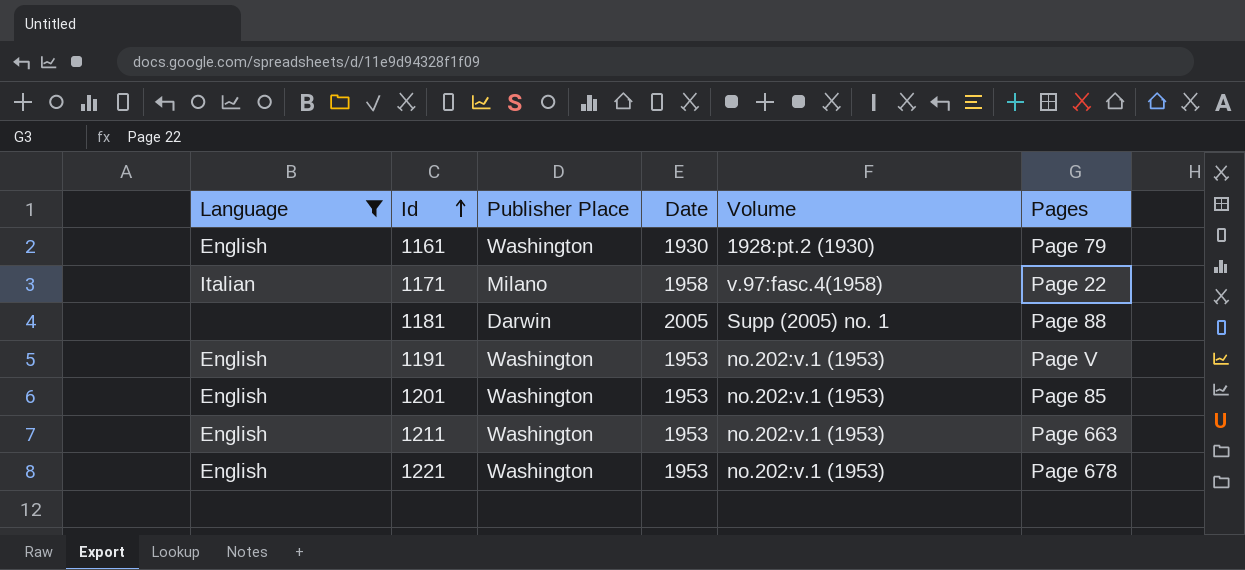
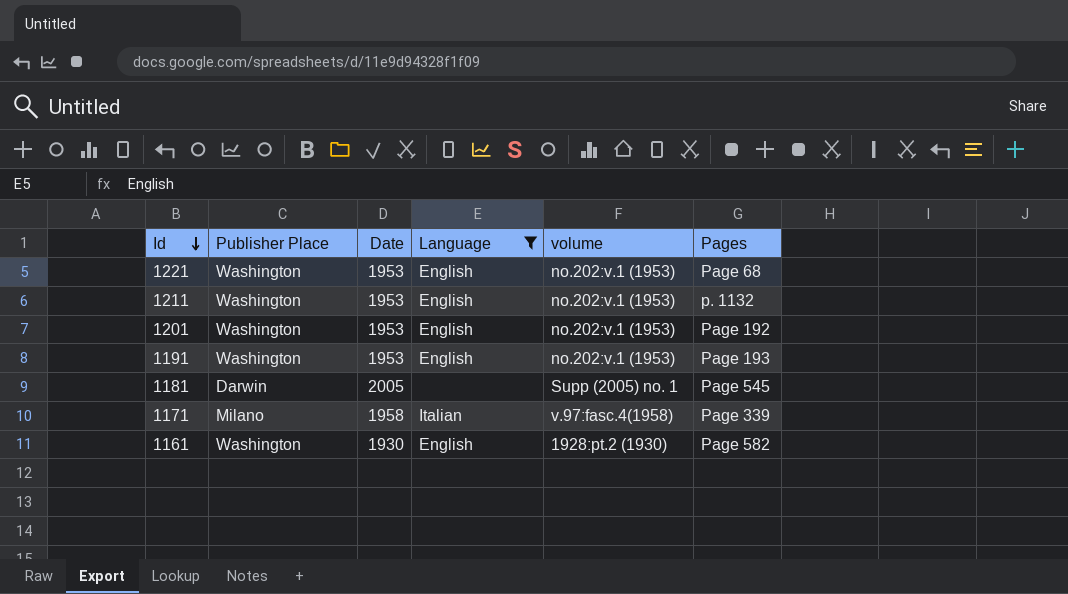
row order: Id ascending -> Id descending
column Language | position: 1 -> 4
column name: Volume -> volume
1221 | Pages: Page 678 -> Page 68
1211 | Pages: Page 663 -> p. 1132
1201 | Pages: Page 85 -> Page 192
1191 | Pages: Page V -> Page 193
1181 | Pages: Page 88 -> Page 545
1171 | Pages: Page 22 -> Page 339
1161 | Pages: Page 79 -> Page 582

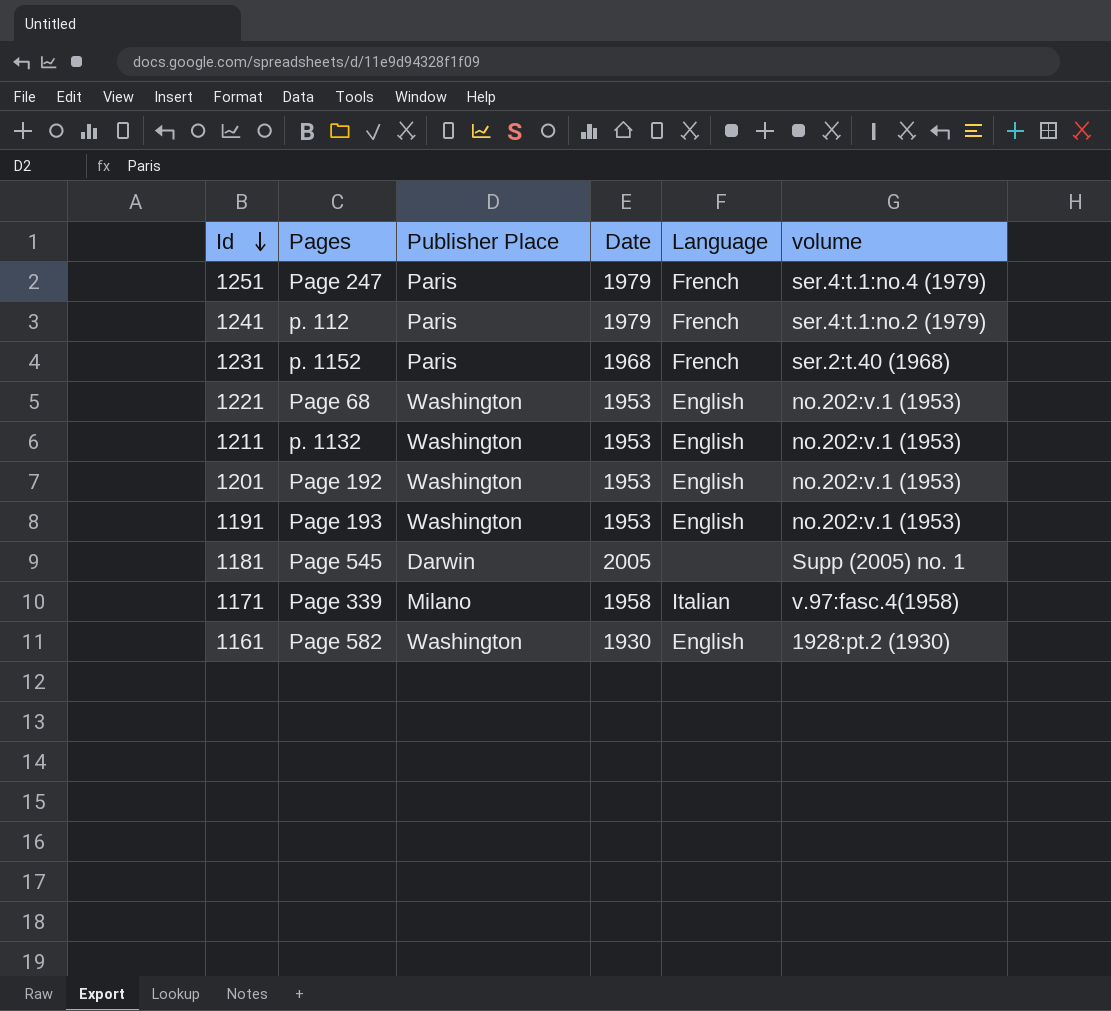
filter: Language != French -> none
column Pages | position: 6 -> 2

